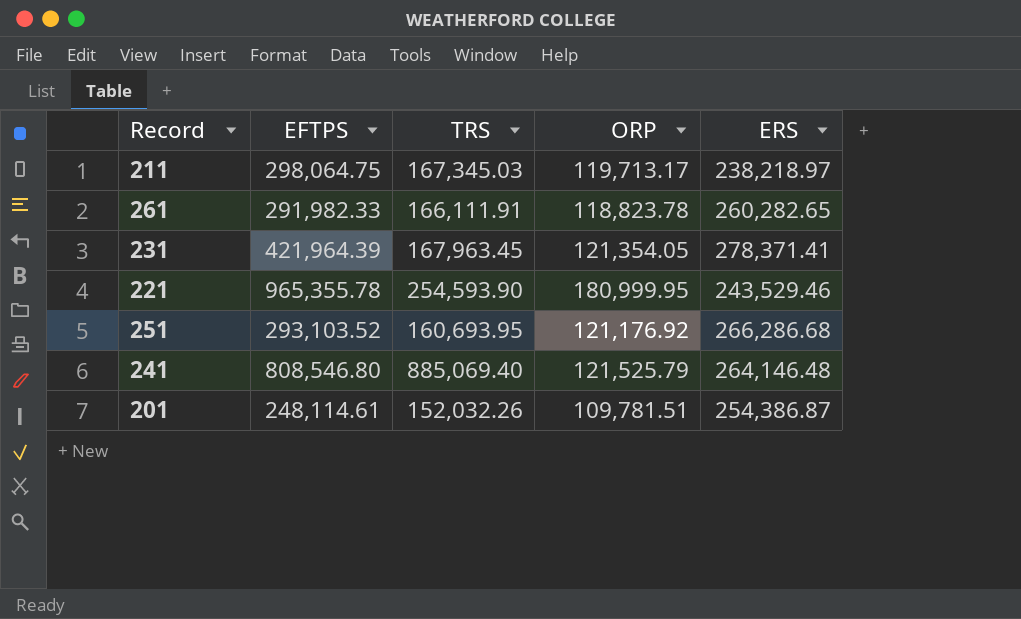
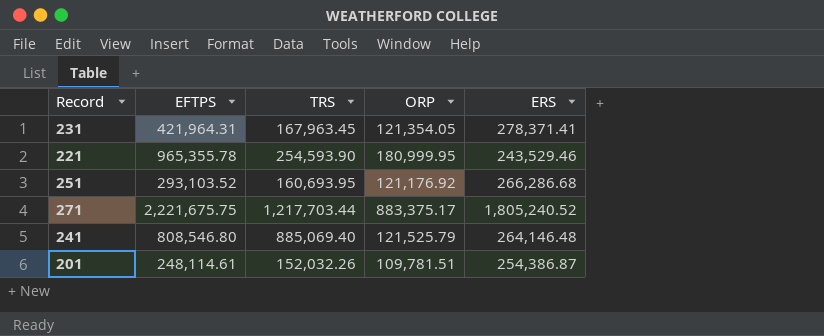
row 211: 298,064.75 | 167,345.03 | 119,713.17 | 238,218.97 -> none
row 261: 291,982.33 | 166,111.91 | 118,823.78 | 260,282.65 -> none
231 | EFTPS: 421,964.39 -> 421,964.31
row 271: none -> 2,221,675.75 | 1,217,703.44 | 883,375.17 | 1,805,240.52

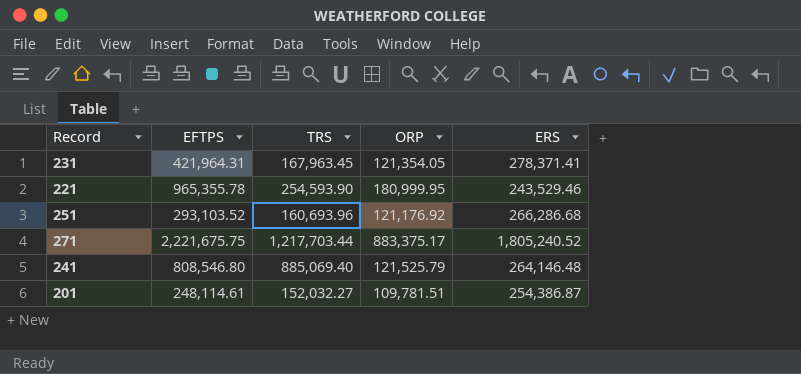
251 | TRS: 160,693.95 -> 160,693.96
201 | TRS: 152,032.26 -> 152,032.27

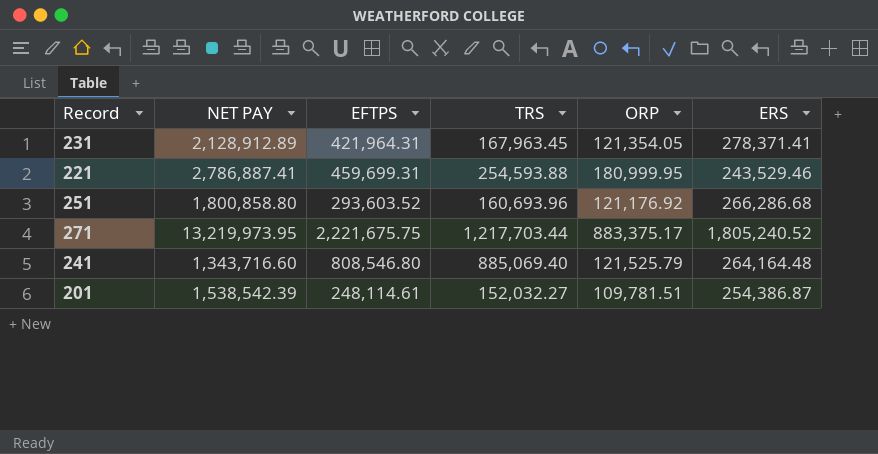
column NET PAY | position: none -> 2
221 | EFTPS: 965,355.78 -> 459,699.31
221 | TRS: 254,593.90 -> 254,593.88
251 | EFTPS: 293,103.52 -> 293,603.52
241 | ERS: 264,146.48 -> 264,164.48

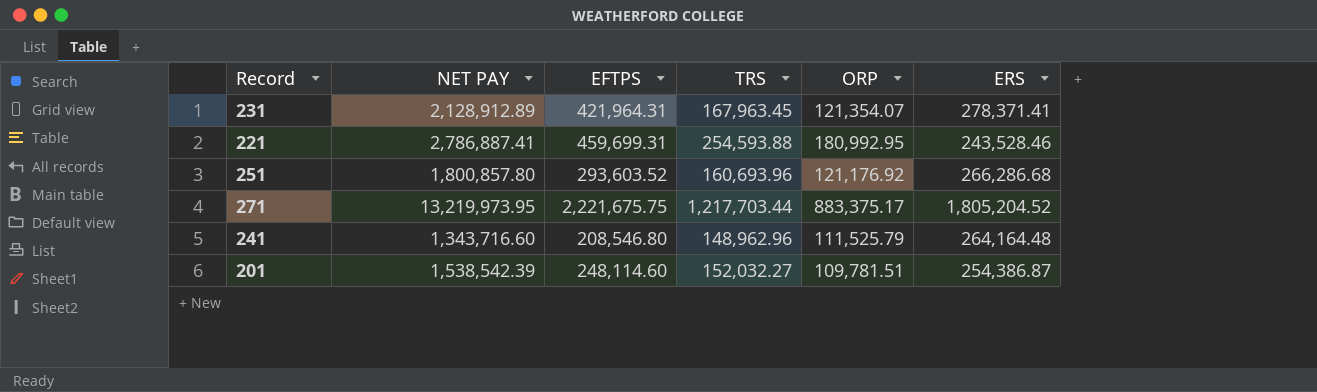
231 | ORP: 121,354.05 -> 121,354.07
221 | ORP: 180,999.95 -> 180,992.95
221 | ERS: 243,529.46 -> 243,528.46
251 | NET PAY: 1,800,858.80 -> 1,800,857.80
271 | ERS: 1,805,240.52 -> 1,805,204.52
241 | EFTPS: 808,546.80 -> 208,546.80
241 | TRS: 885,069.40 -> 148,962.96
241 | ORP: 121,525.79 -> 111,525.79
201 | EFTPS: 248,114.61 -> 248,114.60

